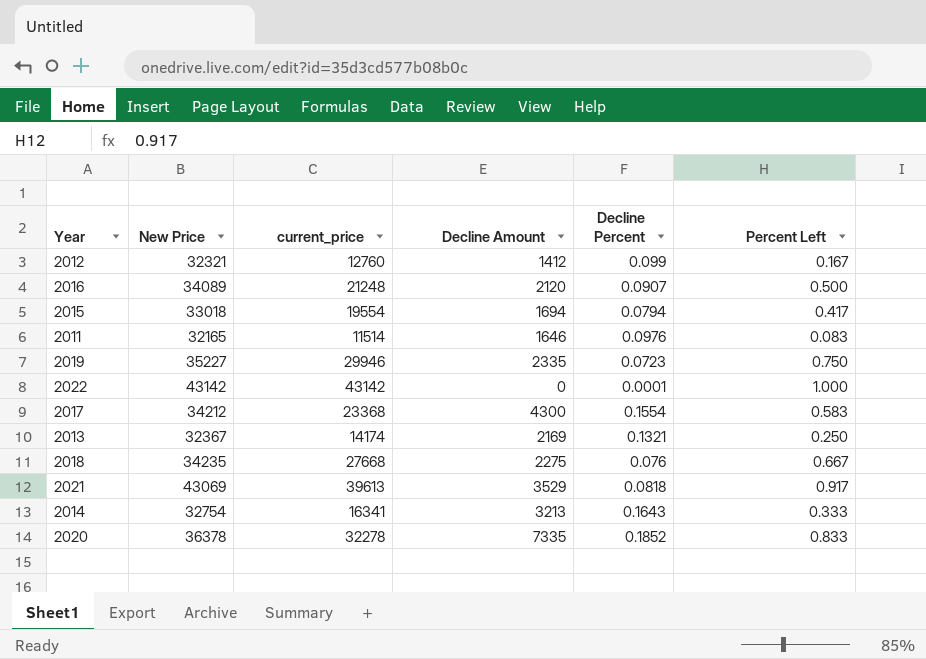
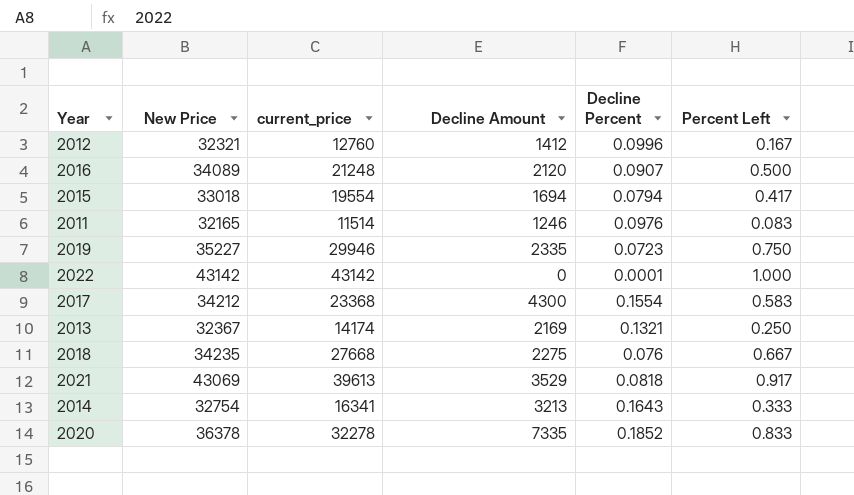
2012 | Decline Percent: 0.099 -> 0.0996
2011 | Decline Amount: 1646 -> 1246

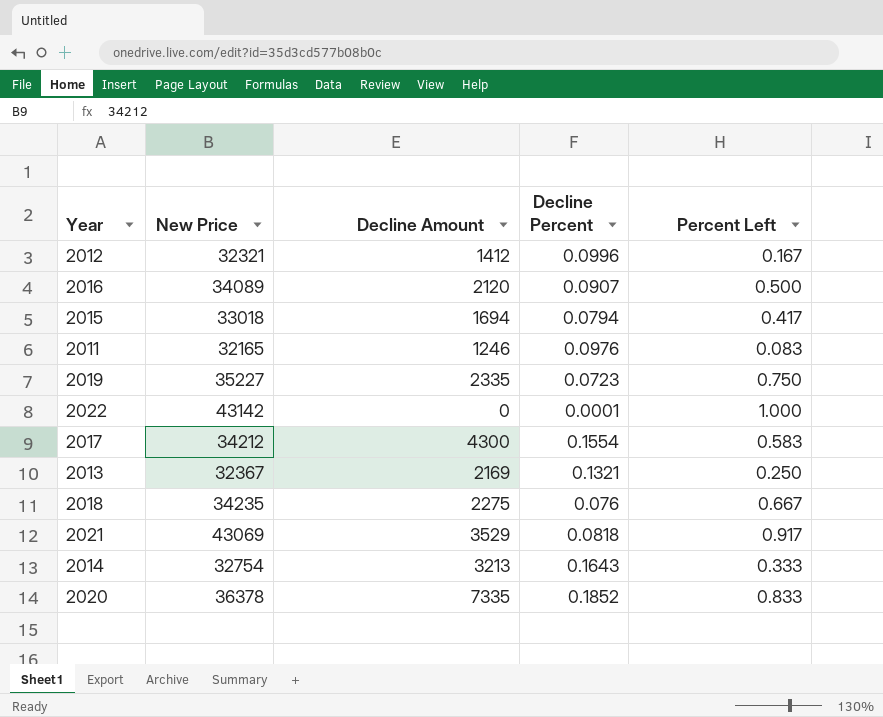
column current_price | position: 3 -> none

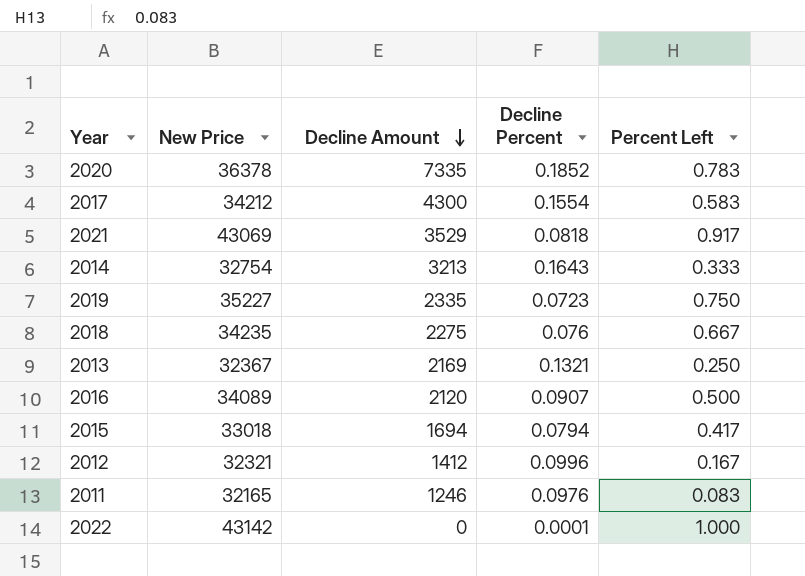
row order: none -> Decline Amount descending
2020 | Percent Left: 0.833 -> 0.783

